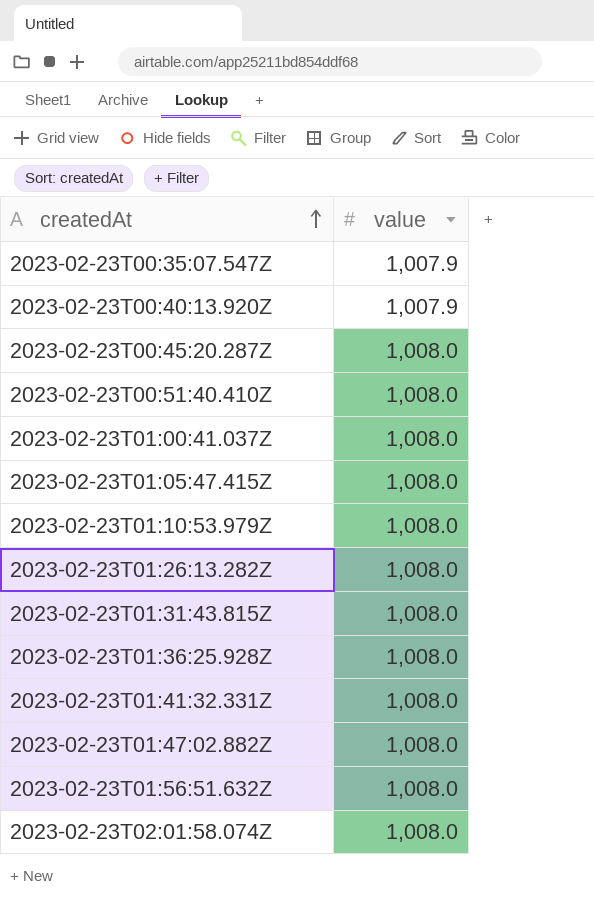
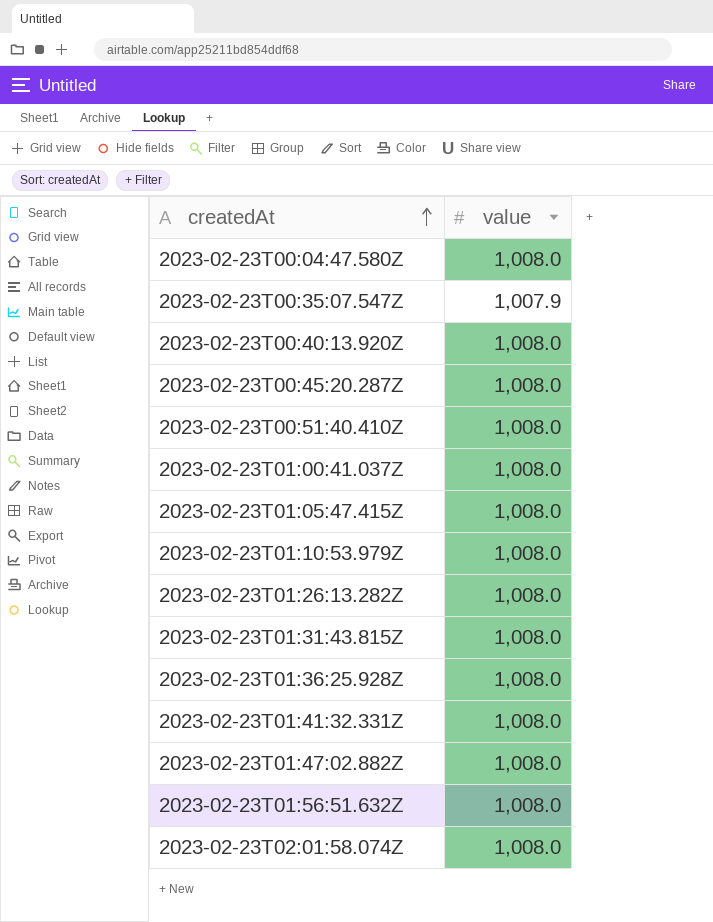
row 2023-02-23T00:04:47.580Z: none -> 1,008.0
2023-02-23T00:40:13.920Z | value: 1,007.9 -> 1,008.0

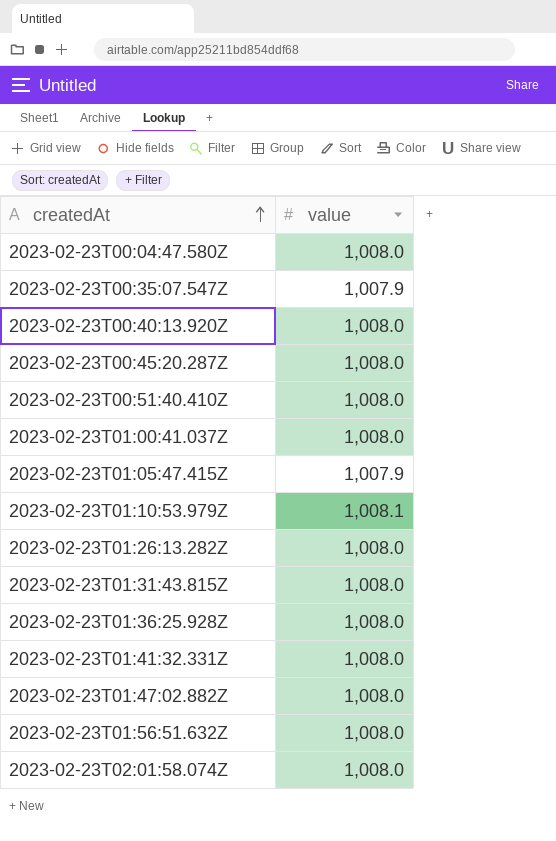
2023-02-23T01:05:47.415Z | value: 1,008.0 -> 1,007.9
2023-02-23T01:10:53.979Z | value: 1,008.0 -> 1,008.1

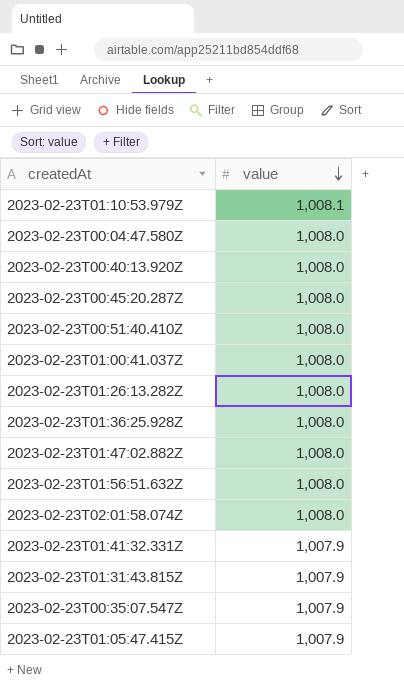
row order: createdAt ascending -> value descending
2023-02-23T01:41:32.331Z | value: 1,008.0 -> 1,007.9
2023-02-23T01:31:43.815Z | value: 1,008.0 -> 1,007.9

